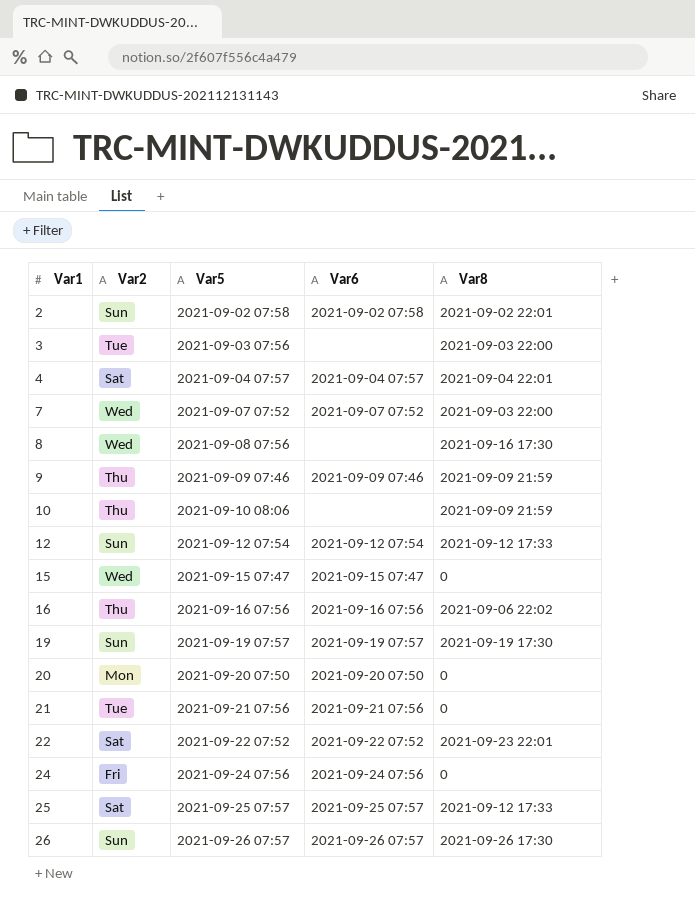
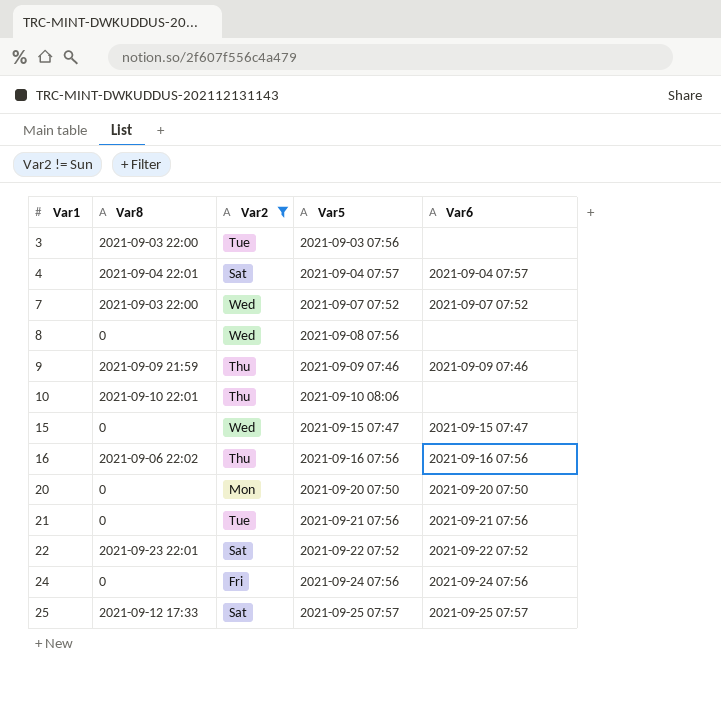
filter: none -> Var2 != Sun
column Var8 | position: 5 -> 2
8 | Var8: 2021-09-16 17:30 -> 0
10 | Var8: 2021-09-09 21:59 -> 2021-09-10 22:01

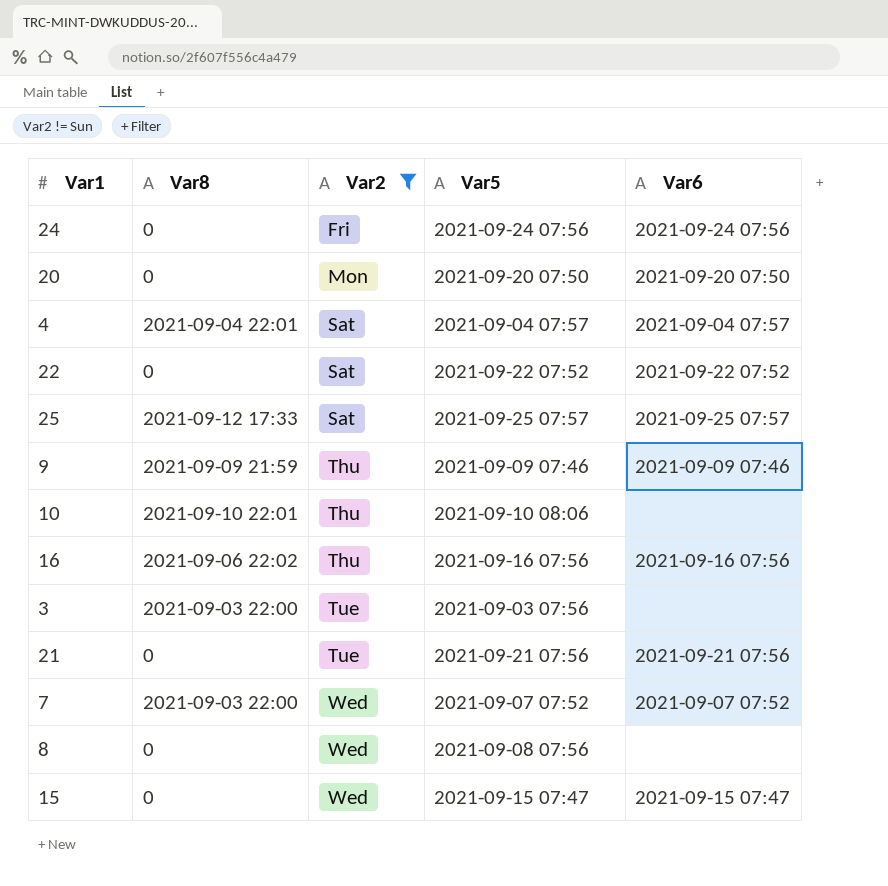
row order: Var1 ascending -> Var2 ascending
22 | Var8: 2021-09-23 22:01 -> 0

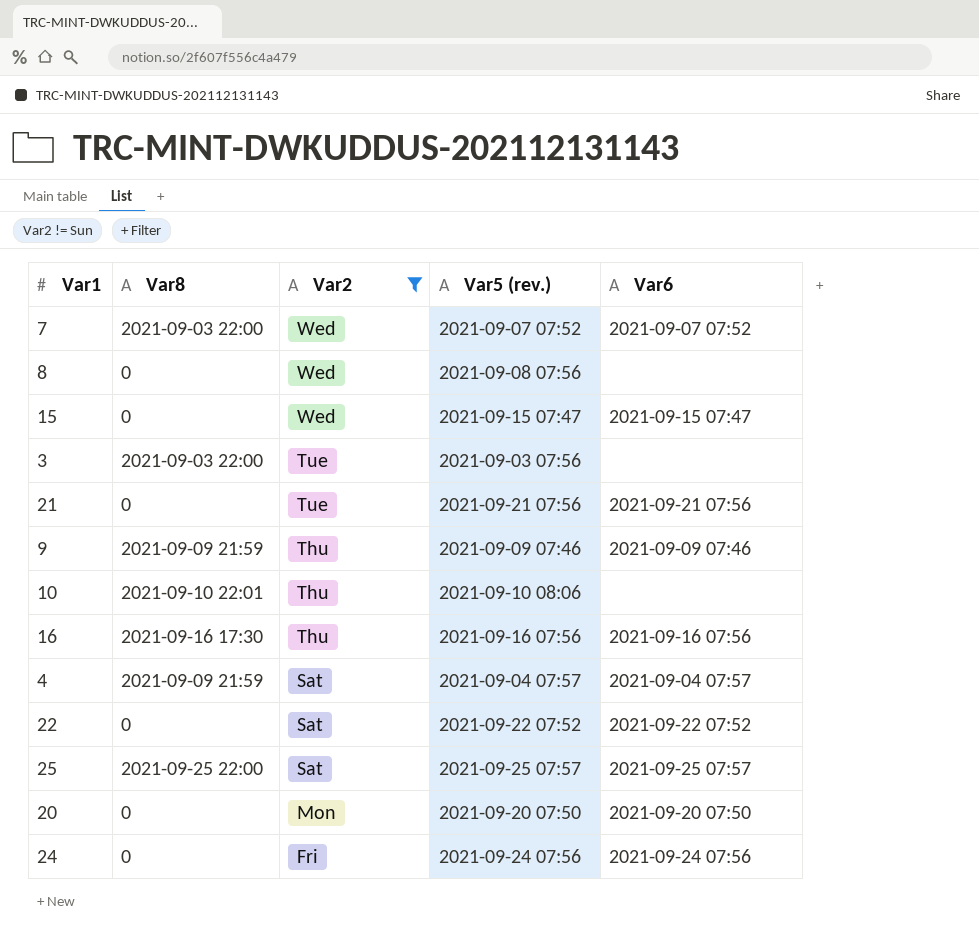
row order: Var2 ascending -> Var2 descending
column name: Var5 -> Var5 (rev.)
16 | Var8: 2021-09-06 22:02 -> 2021-09-16 17:30
4 | Var8: 2021-09-04 22:01 -> 2021-09-09 21:59
25 | Var8: 2021-09-12 17:33 -> 2021-09-25 22:00

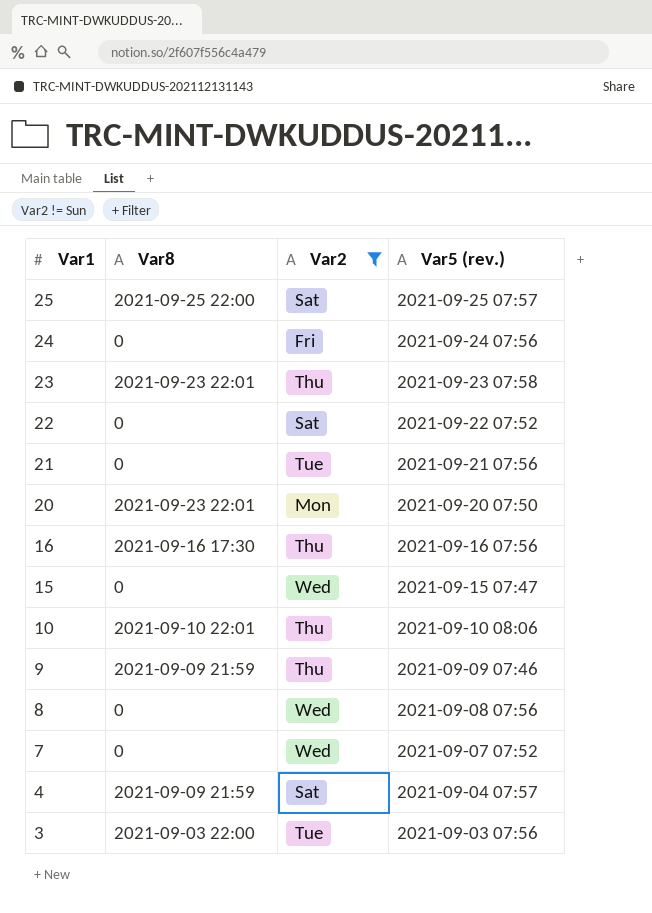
row order: Var2 descending -> Var1 descending
column Var6 | position: 5 -> none
row 23: none -> 2021-09-23 22:01 | Thu | 2021-09-23 07:58
20 | Var8: 0 -> 2021-09-23 22:01
7 | Var8: 2021-09-03 22:00 -> 0

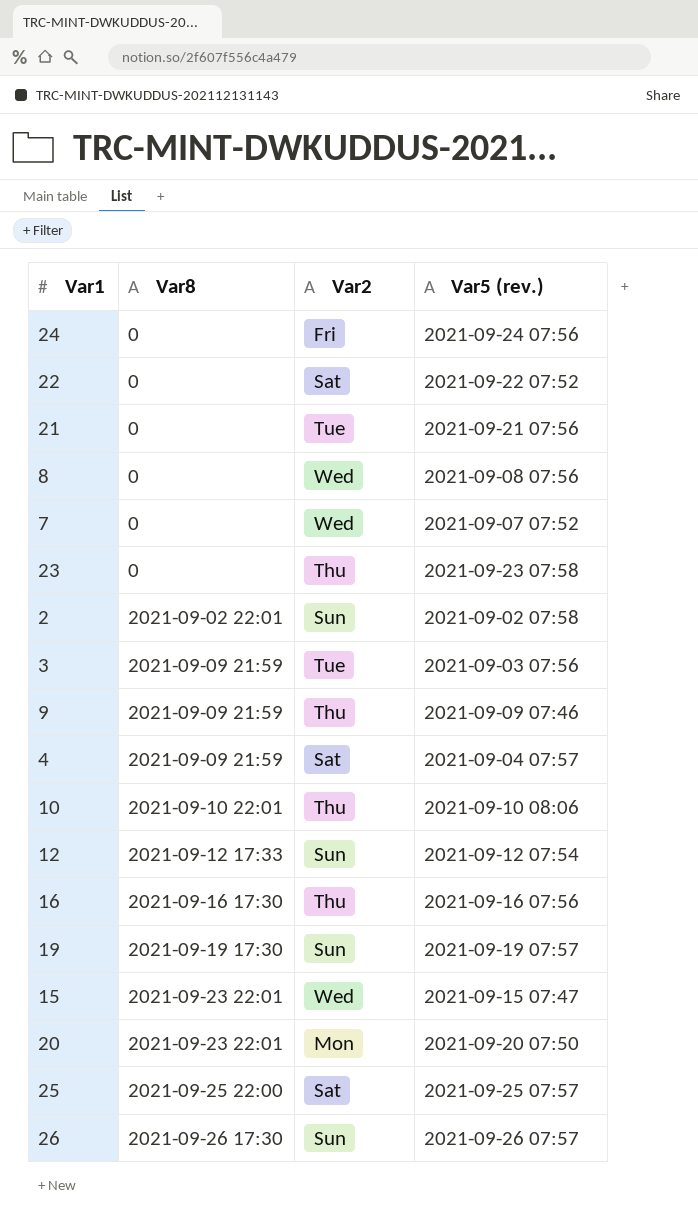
filter: Var2 != Sun -> none
row order: Var1 descending -> Var8 ascending
23 | Var8: 2021-09-23 22:01 -> 0
3 | Var8: 2021-09-03 22:00 -> 2021-09-09 21:59
15 | Var8: 0 -> 2021-09-23 22:01

